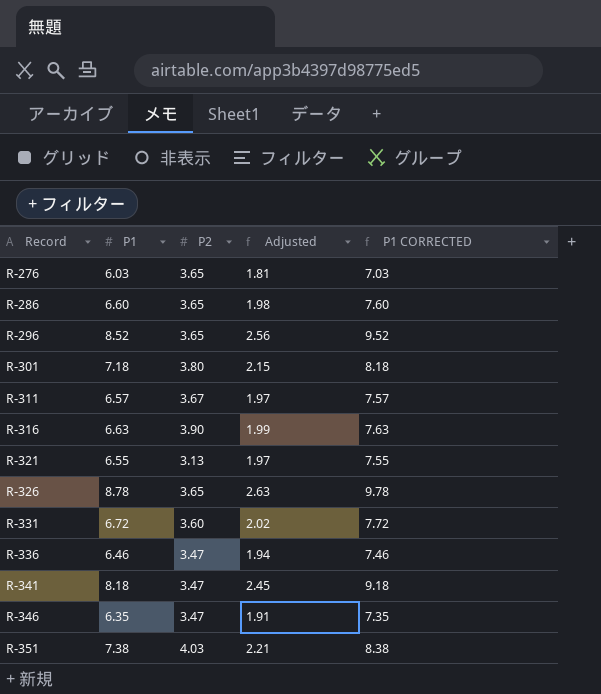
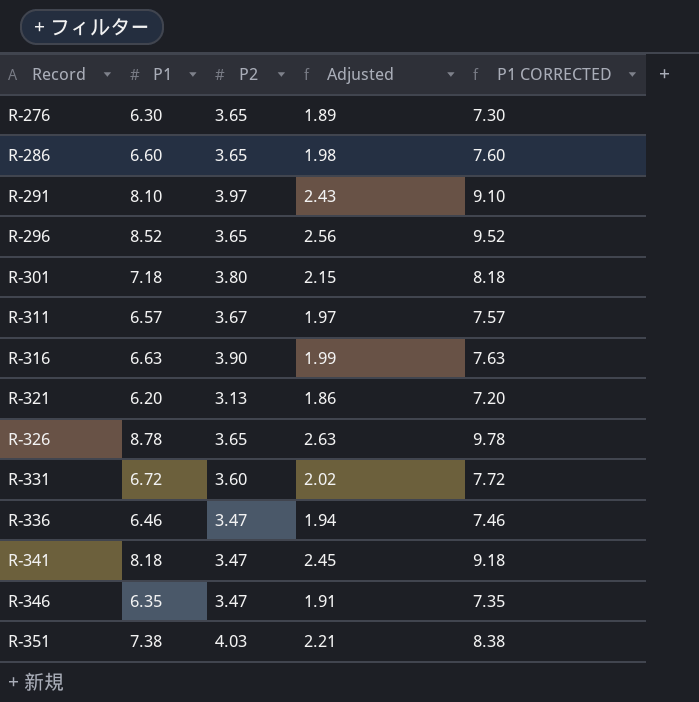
R-276 | P1: 6.03 -> 6.30
R-276 | Adjusted: 1.81 -> 1.89
R-276 | P1 CORRECTED: 7.03 -> 7.30
row R-291: none -> 8.10 | 3.97 | 2.43 | 9.10
R-321 | P1: 6.55 -> 6.20
R-321 | Adjusted: 1.97 -> 1.86
R-321 | P1 CORRECTED: 7.55 -> 7.20

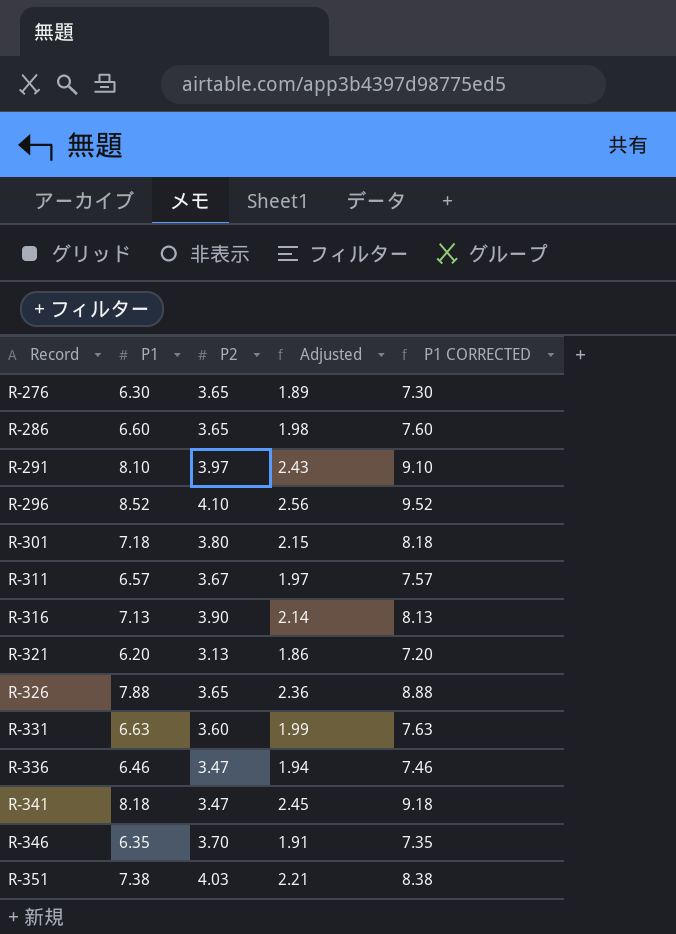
R-296 | P2: 3.65 -> 4.10
R-316 | P1: 6.63 -> 7.13
R-316 | Adjusted: 1.99 -> 2.14
R-316 | P1 CORRECTED: 7.63 -> 8.13
R-326 | P1: 8.78 -> 7.88
R-326 | Adjusted: 2.63 -> 2.36
R-326 | P1 CORRECTED: 9.78 -> 8.88
R-331 | P1: 6.72 -> 6.63
R-331 | Adjusted: 2.02 -> 1.99
R-331 | P1 CORRECTED: 7.72 -> 7.63
R-346 | P2: 3.47 -> 3.70

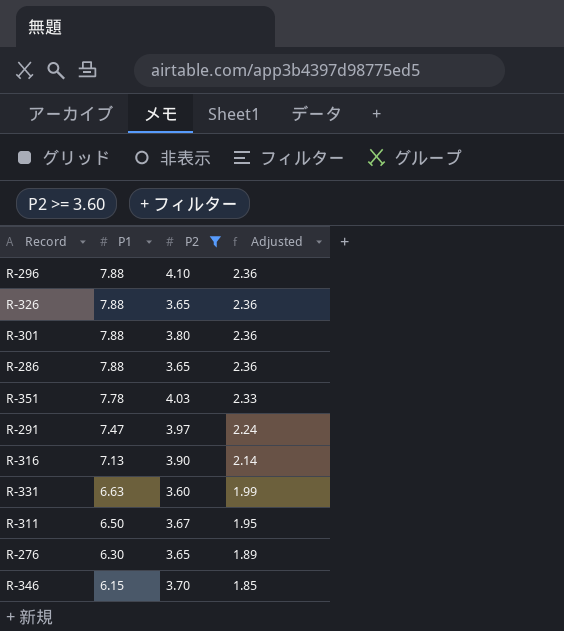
filter: none -> P2 >= 3.60
row order: Record ascending -> P1 descending
column P1 CORRECTED | formula: [P1] + 1 -> none
R-296 | P1: 8.52 -> 7.88
R-296 | Adjusted: 2.56 -> 2.36
R-301 | P1: 7.18 -> 7.88
R-301 | Adjusted: 2.15 -> 2.36
R-286 | P1: 6.60 -> 7.88
R-286 | Adjusted: 1.98 -> 2.36
R-351 | P1: 7.38 -> 7.78
R-351 | Adjusted: 2.21 -> 2.33
R-291 | P1: 8.10 -> 7.47
R-291 | Adjusted: 2.43 -> 2.24
R-311 | P1: 6.57 -> 6.50
R-311 | Adjusted: 1.97 -> 1.95
R-346 | P1: 6.35 -> 6.15
R-346 | Adjusted: 1.91 -> 1.85

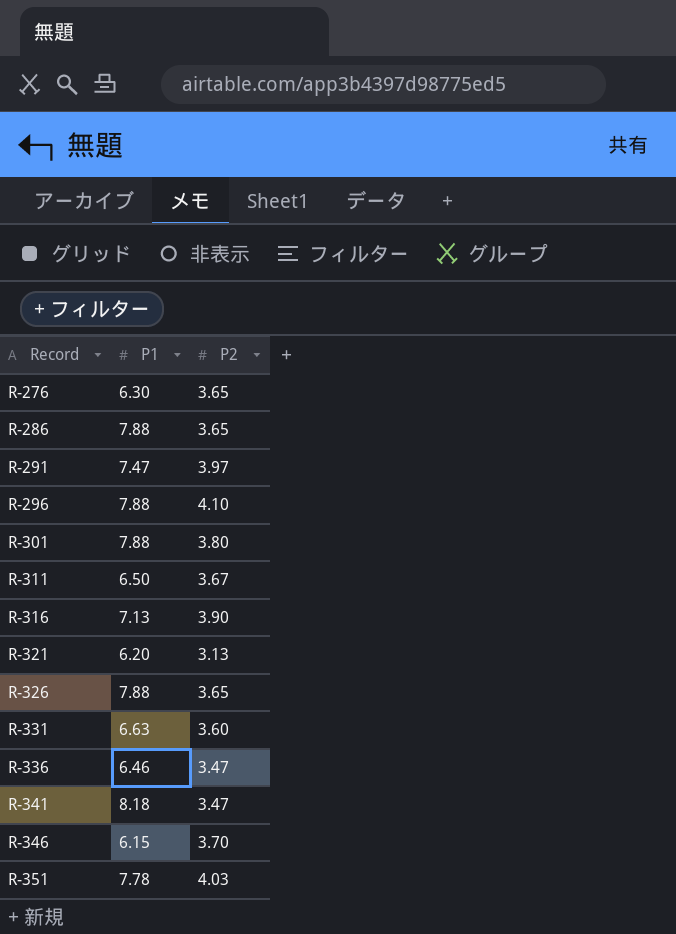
filter: P2 >= 3.60 -> none
row order: P1 descending -> Record ascending
column Adjusted | formula: [P1] * 0.3 -> none

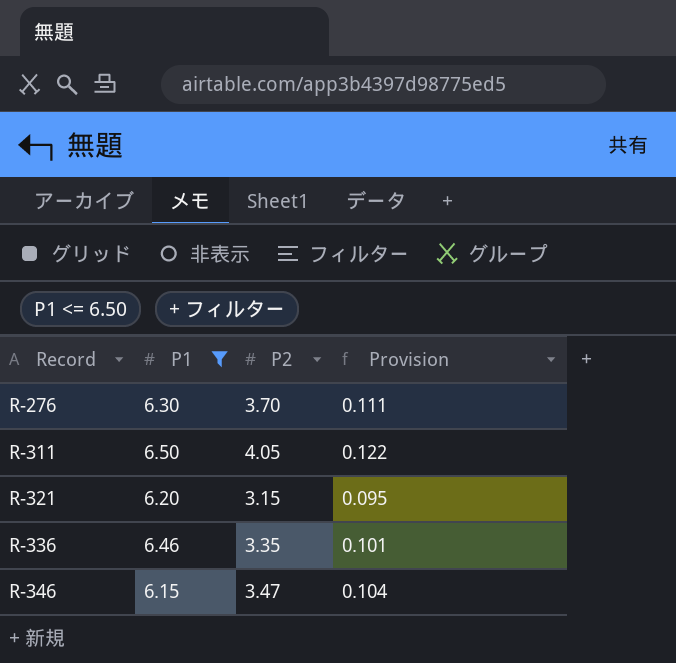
filter: none -> P1 <= 6.50
column Provision | formula: none -> [P2] * 0.03
R-276 | P2: 3.65 -> 3.70
R-311 | P2: 3.67 -> 4.05
R-321 | P2: 3.13 -> 3.15
R-336 | P2: 3.47 -> 3.35
R-346 | P2: 3.70 -> 3.47

